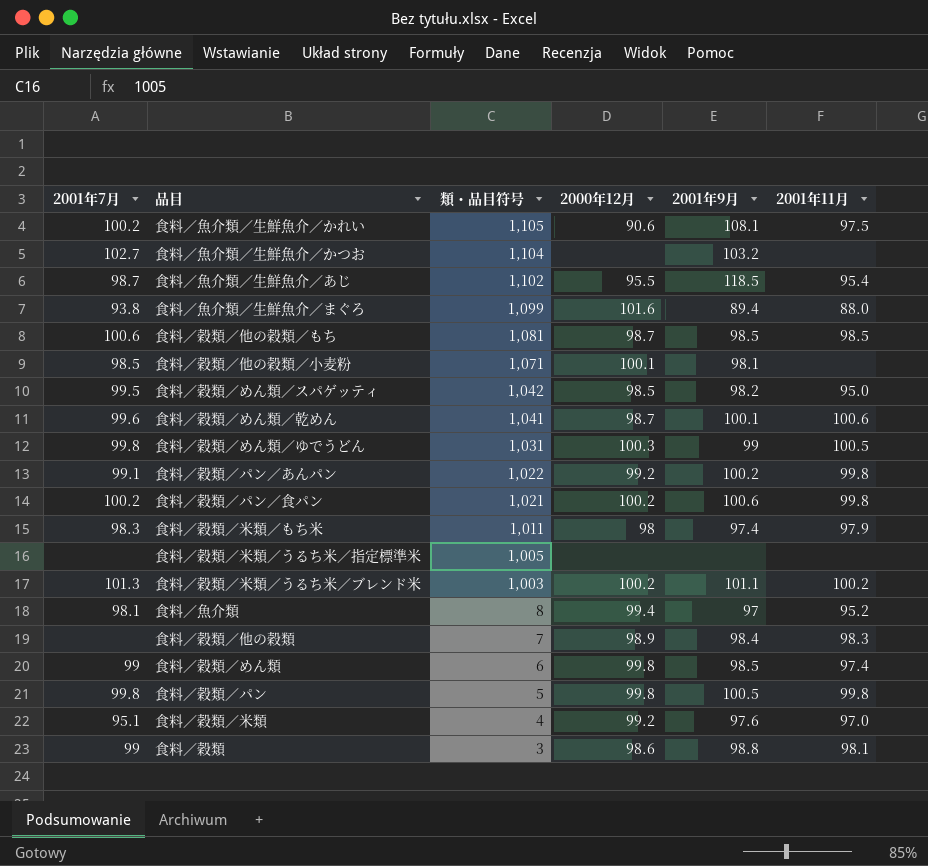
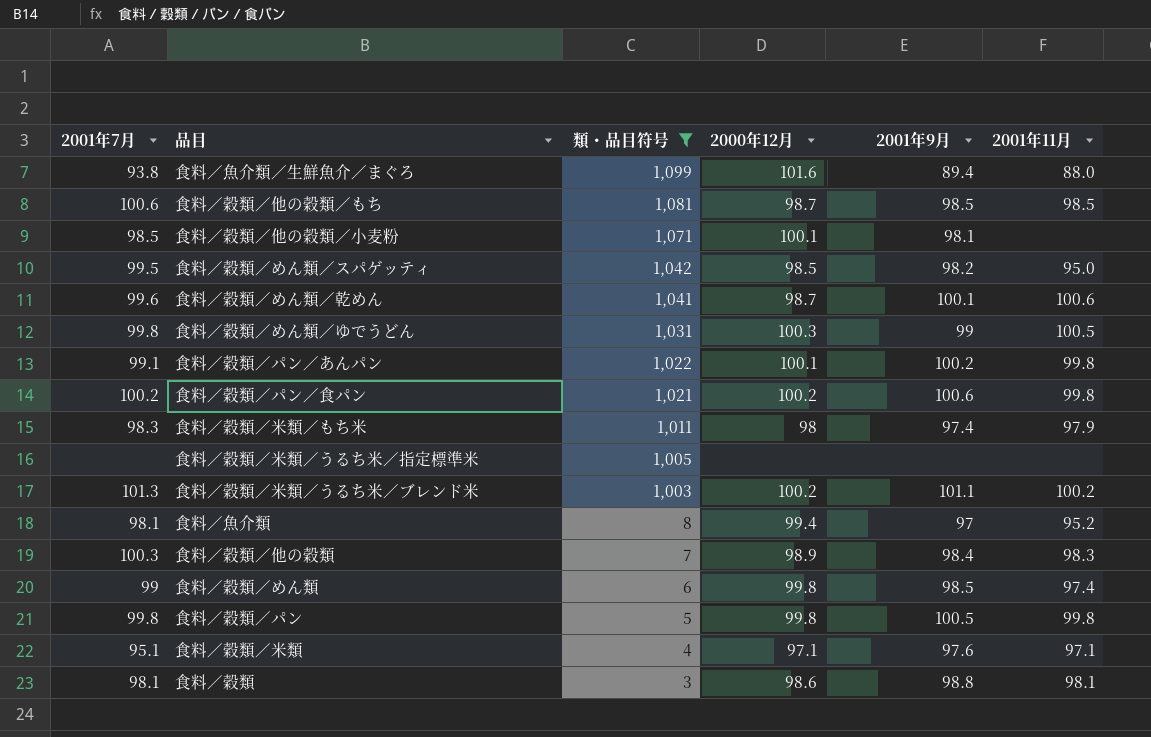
filter: none -> 類・品目符号 <= 1,099
食料／穀類／パン／あんパン | 2000年12月: 99.2 -> 100.1
食料／穀類／他の穀類 | 2001年7月: none -> 100.3
食料／穀類／米類 | 2000年12月: 99.2 -> 97.1
食料／穀類／米類 | 2001年11月: 97.0 -> 97.1
食料／穀類 | 2001年7月: 99 -> 98.1

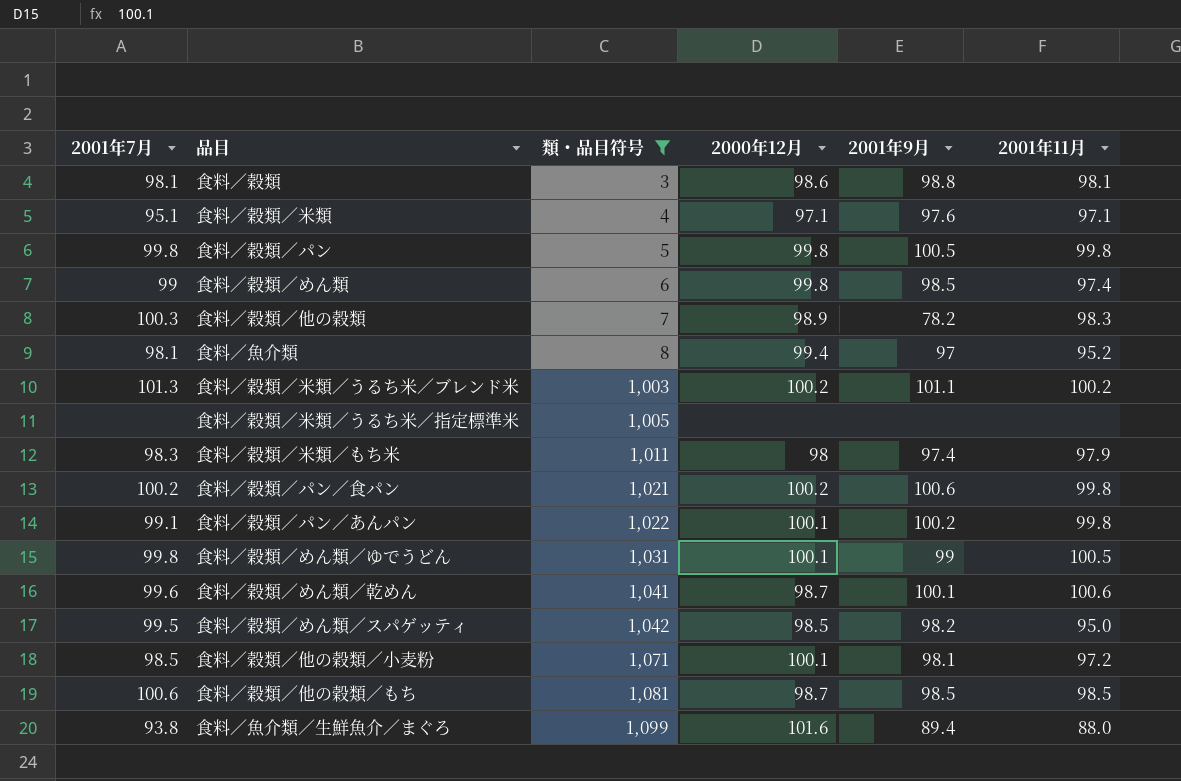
row order: 類・品目符号 descending -> 類・品目符号 ascending
食料／穀類／他の穀類 | 2001年9月: 98.4 -> 78.2
食料／穀類／めん類／ゆでうどん | 2000年12月: 100.3 -> 100.1
食料／穀類／他の穀類／小麦粉 | 2001年11月: none -> 97.2

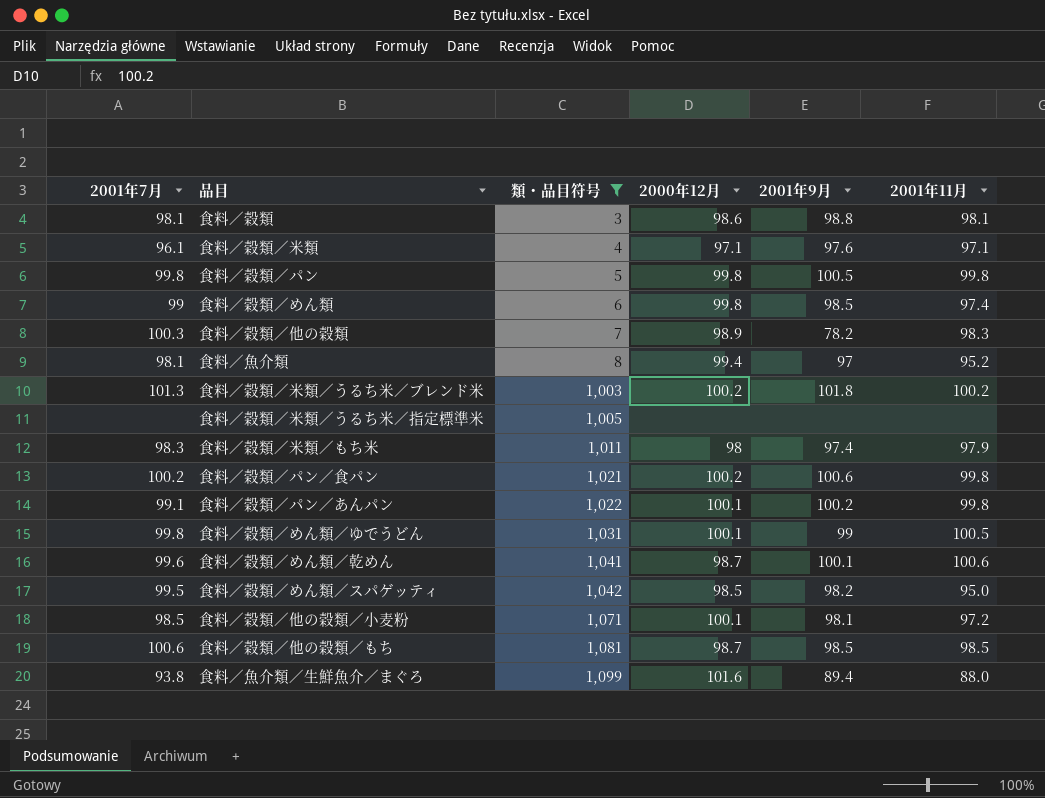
食料／穀類／米類 | 2001年7月: 95.1 -> 96.1
食料／穀類／米類／うるち米／ブレンド米 | 2001年9月: 101.1 -> 101.8

